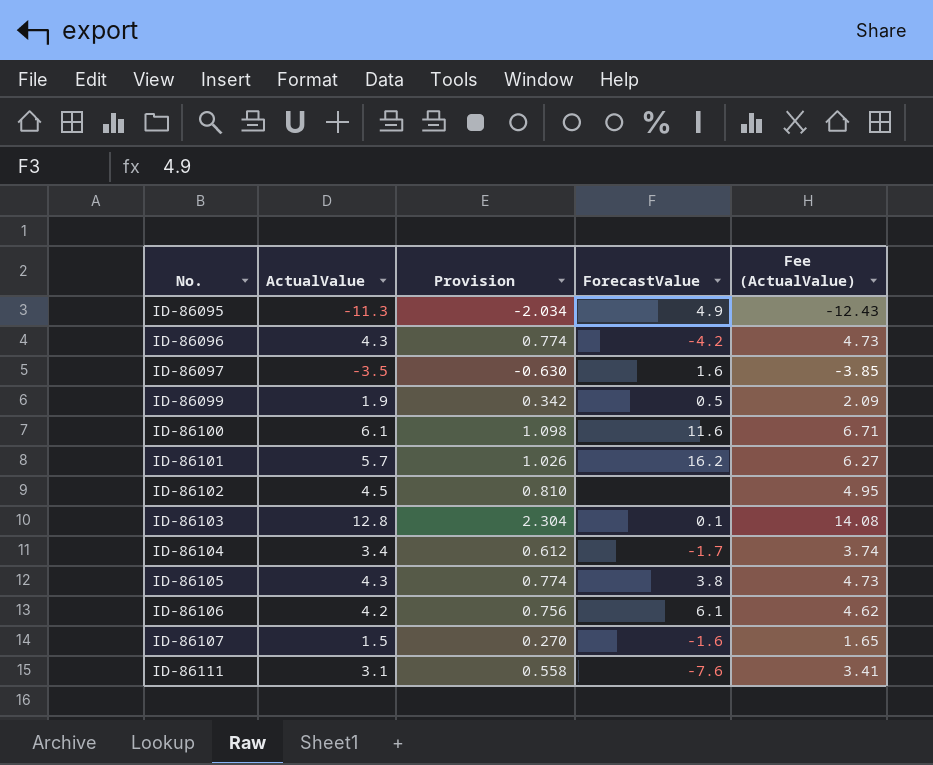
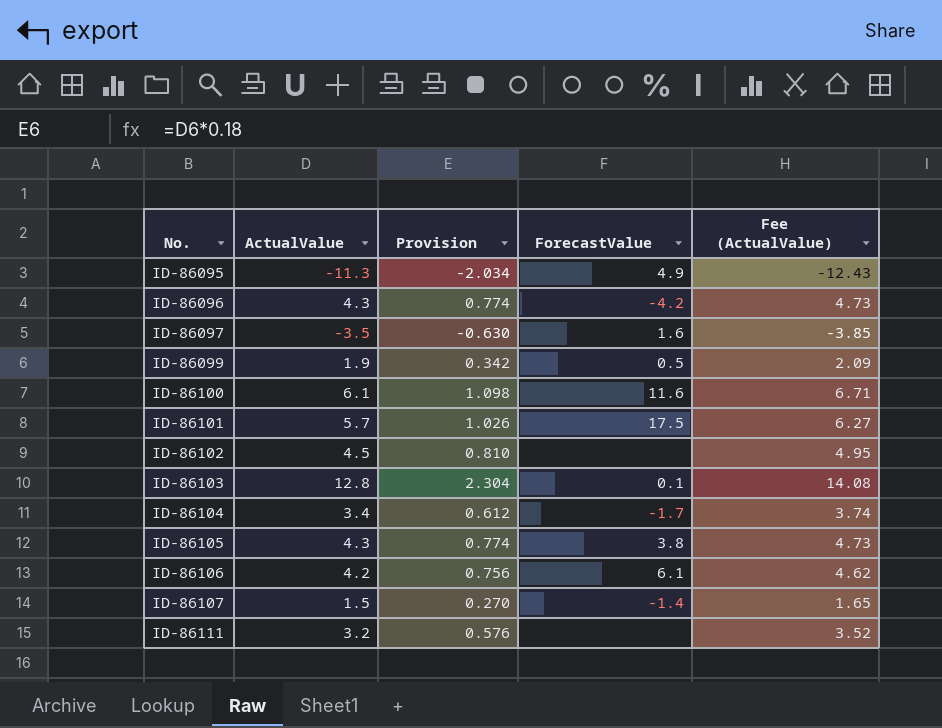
ID-86101 | ForecastValue: 16.2 -> 17.5
ID-86107 | ForecastValue: -1.6 -> -1.4
ID-86111 | ActualValue: 3.1 -> 3.2
ID-86111 | Provision: 0.558 -> 0.576
ID-86111 | ForecastValue: -7.6 -> none
ID-86111 | Fee (ActualValue): 3.41 -> 3.52

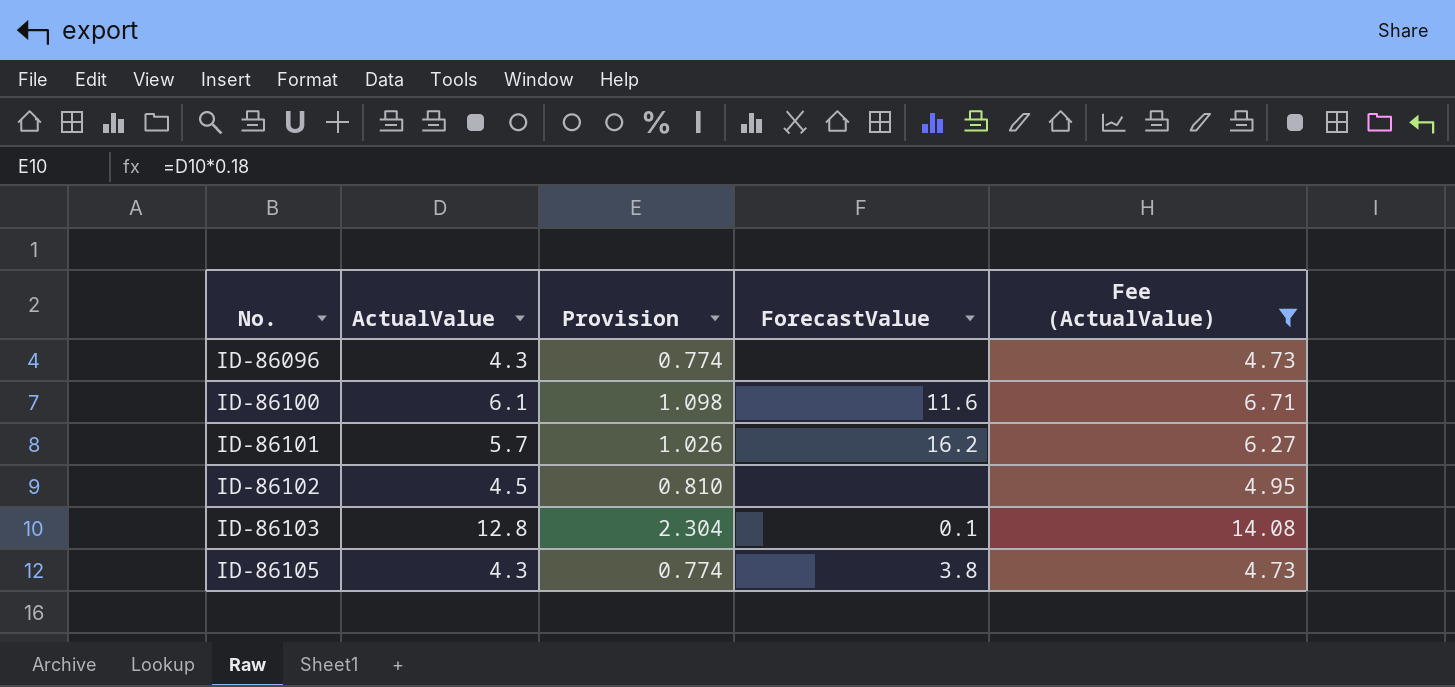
filter: none -> Fee (ActualValue) >= 4.73
ID-86096 | ForecastValue: -4.2 -> none
ID-86101 | ForecastValue: 17.5 -> 16.2

